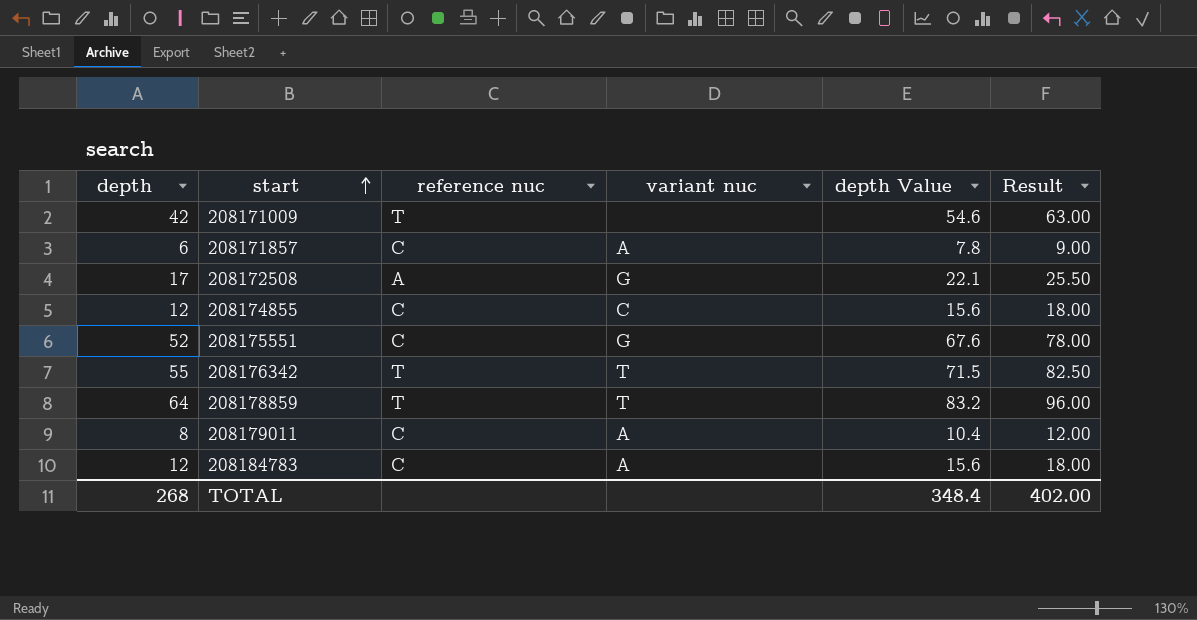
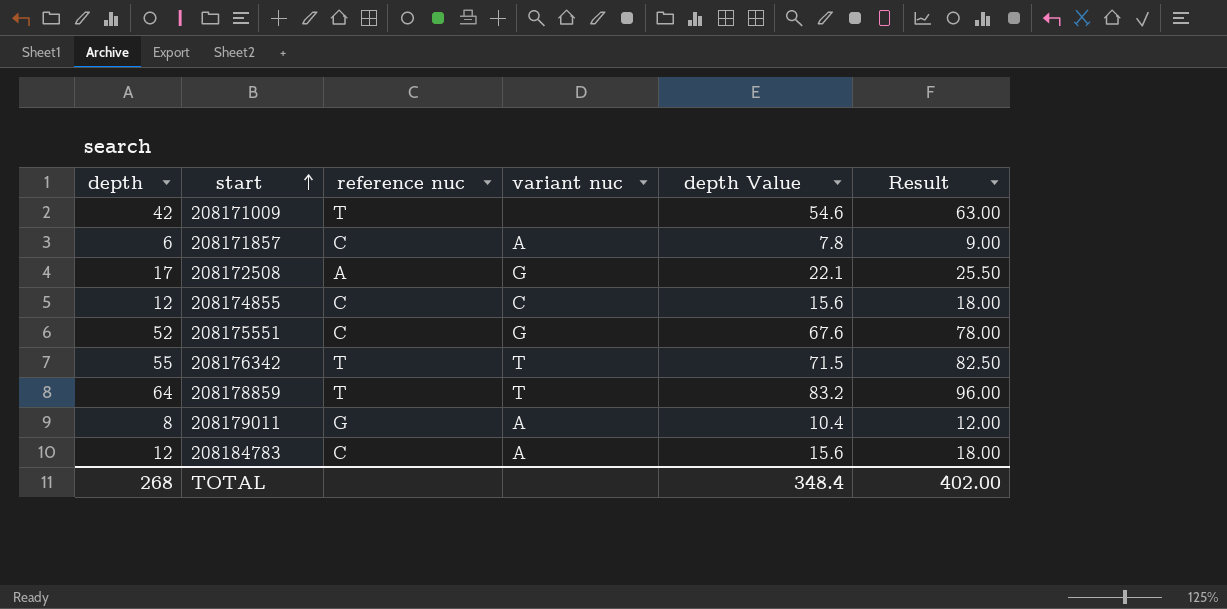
208179011 | reference nuc: C -> G

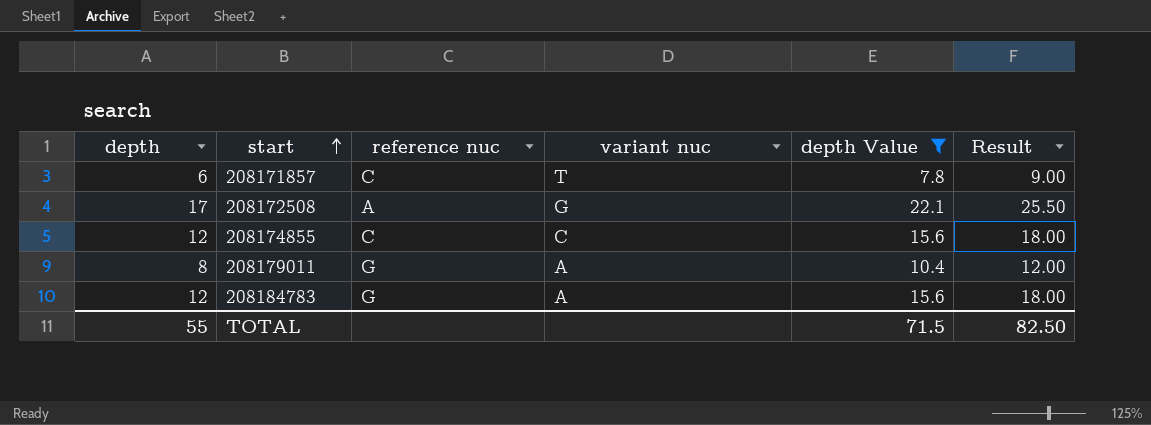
filter: none -> depth Value <= 22.1
208171857 | variant nuc: A -> T
208184783 | reference nuc: C -> G
TOTAL | depth: 268 -> 55
TOTAL | depth Value: 348.4 -> 71.5
TOTAL | Result: 402.00 -> 82.50

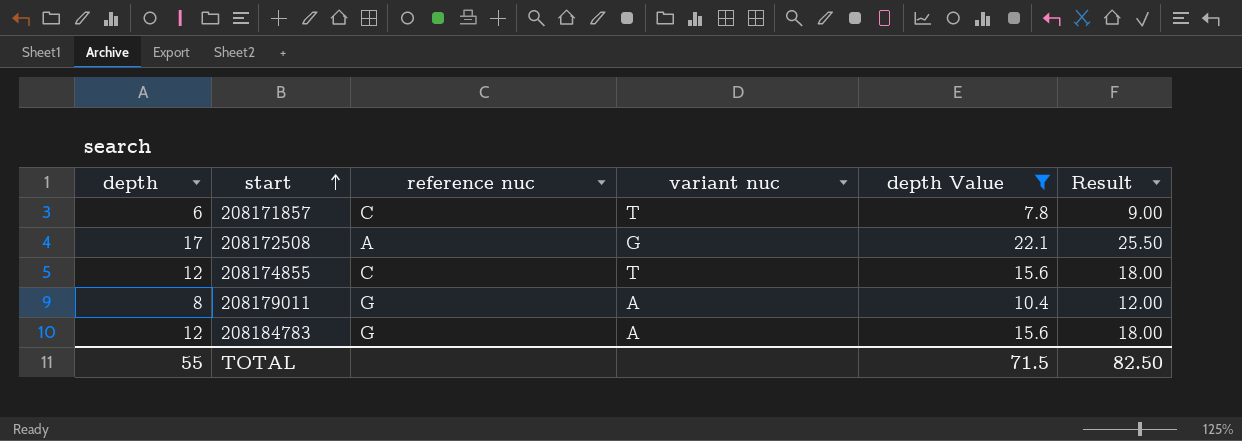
208174855 | variant nuc: C -> T

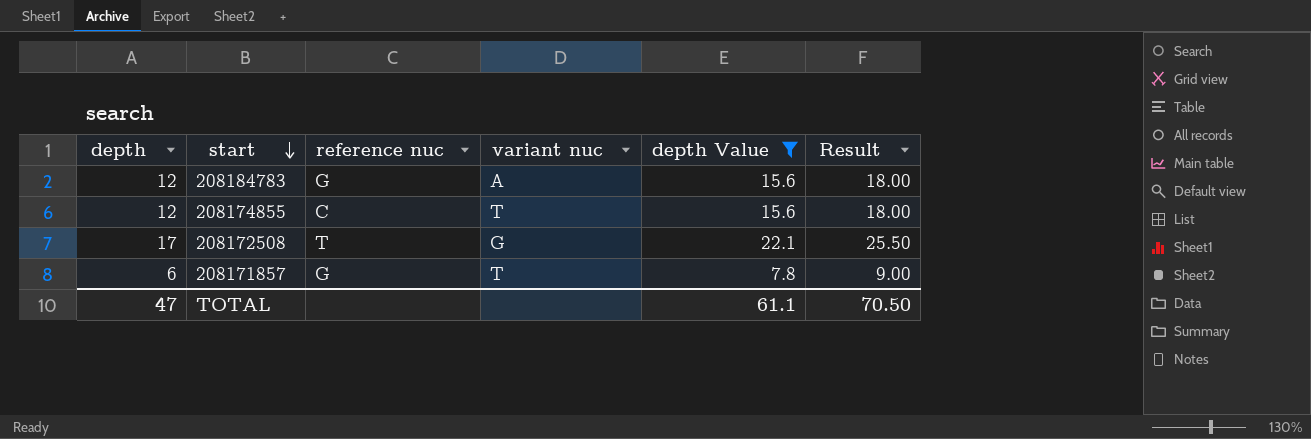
row order: start ascending -> start descending
row 208179011: 8 | G | A | 10.4 | 12.00 -> none
208172508 | reference nuc: A -> T
208171857 | reference nuc: C -> G
TOTAL | depth: 55 -> 47
TOTAL | depth Value: 71.5 -> 61.1
TOTAL | Result: 82.50 -> 70.50

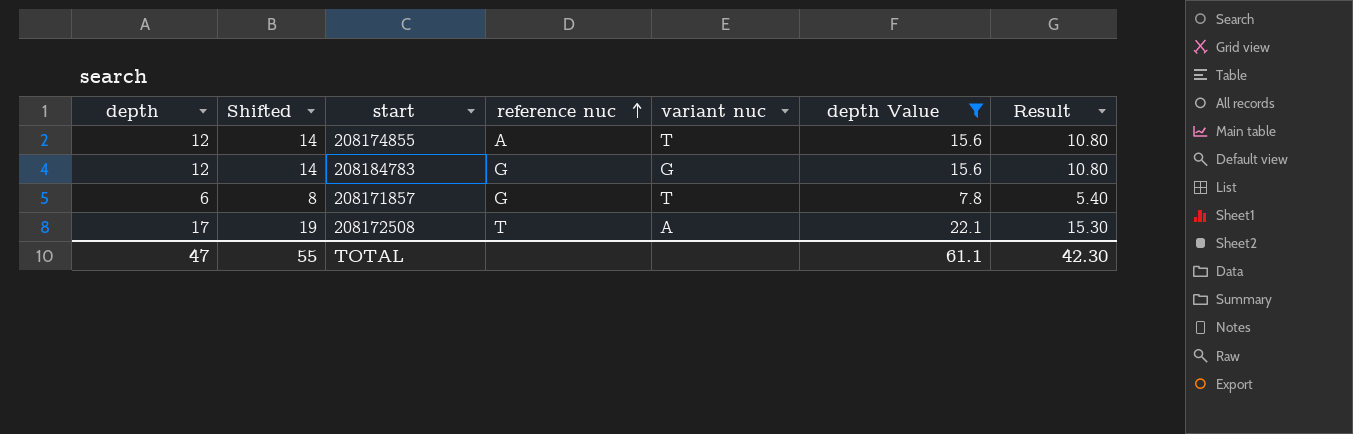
row order: start descending -> reference nuc ascending
column Shifted | formula: none -> [depth] + 2
column Result | formula: [depth] * 1.5 -> [depth] * 0.9
208174855 | reference nuc: C -> A
208184783 | variant nuc: A -> G
208172508 | variant nuc: G -> A
TOTAL | Result: 70.50 -> 42.30

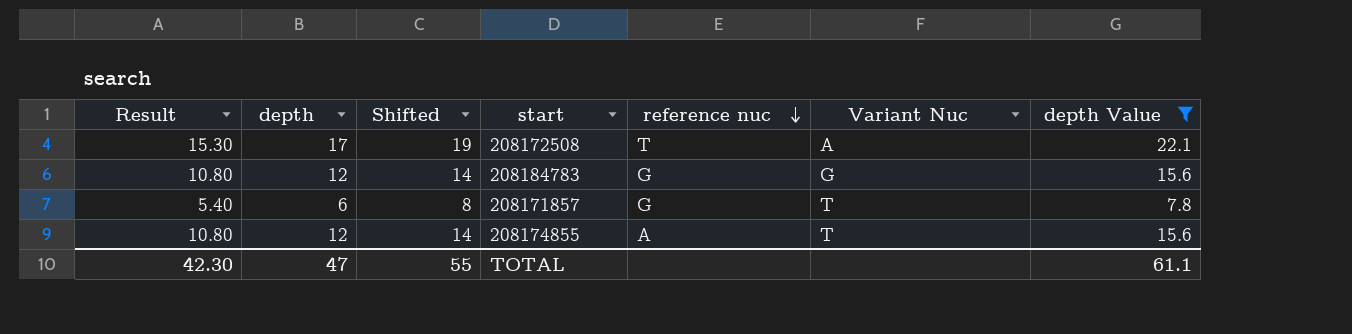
row order: reference nuc ascending -> reference nuc descending
column Result | position: 7 -> 1
column name: variant nuc -> Variant Nuc

